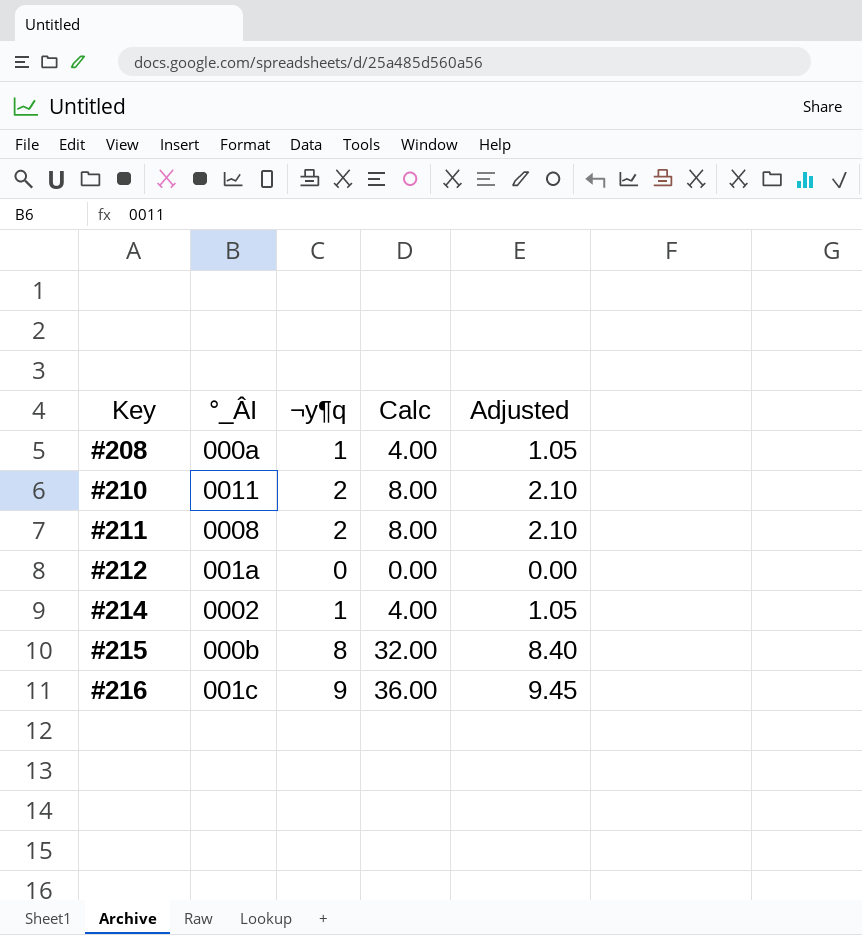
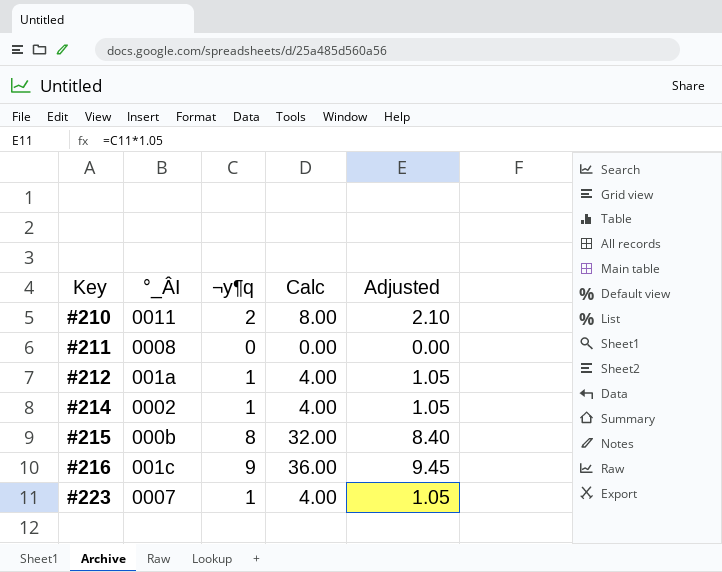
row #208: 000a | 1 | 4.00 | 1.05 -> none
#211 | ¬y¶q: 2 -> 0
#211 | Calc: 8.00 -> 0.00
#211 | Adjusted: 2.10 -> 0.00
#212 | ¬y¶q: 0 -> 1
#212 | Calc: 0.00 -> 4.00
#212 | Adjusted: 0.00 -> 1.05
row #223: none -> 0007 | 1 | 4.00 | 1.05

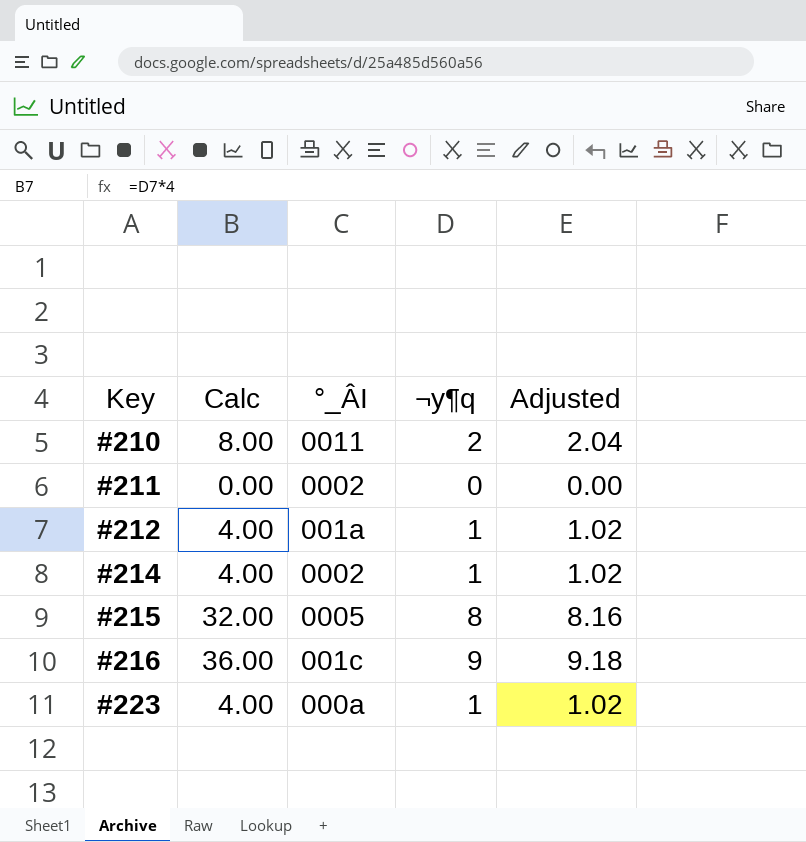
column Calc | position: 4 -> 2
column Adjusted | formula: [¬y¶q] * 1.05 -> [¬y¶q] * 1.02
#211 | °_ÂI: 0008 -> 0002
#215 | °_ÂI: 000b -> 0005
#223 | °_ÂI: 0007 -> 000a

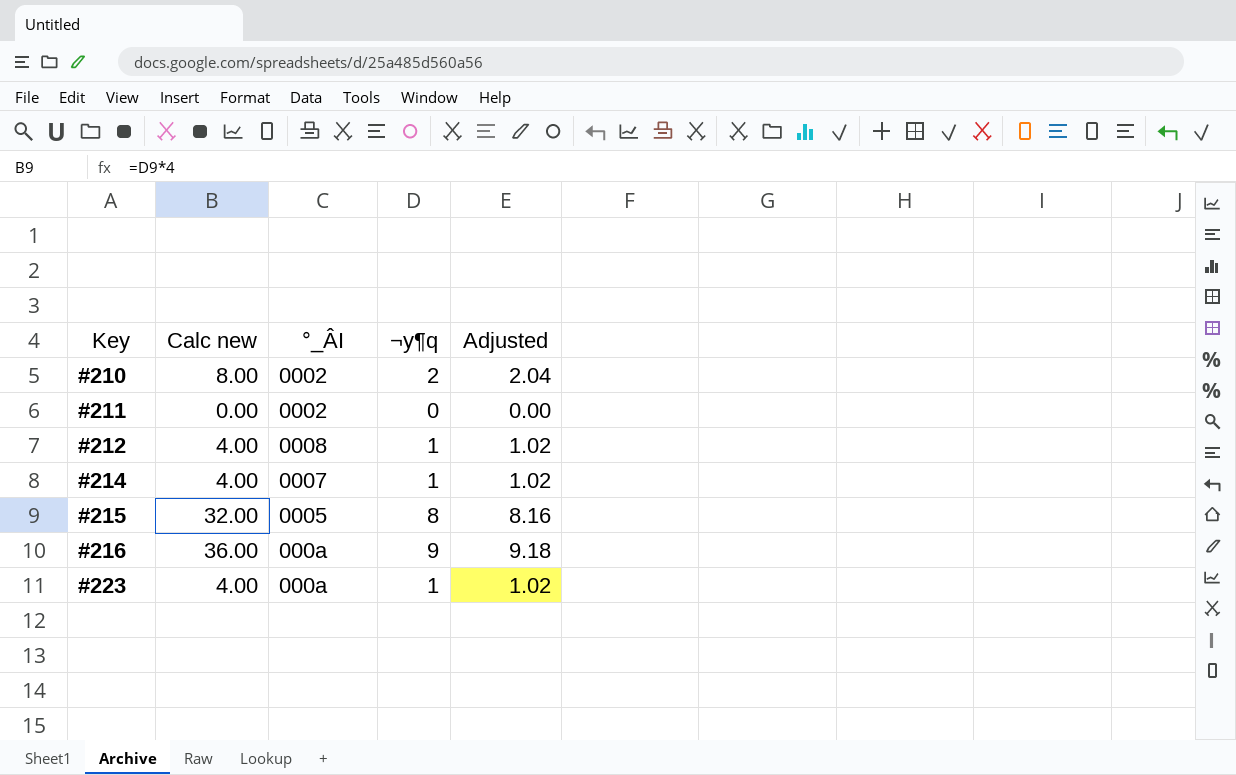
column name: Calc -> Calc new
#210 | °_ÂI: 0011 -> 0002
#212 | °_ÂI: 001a -> 0008
#214 | °_ÂI: 0002 -> 0007
#216 | °_ÂI: 001c -> 000a

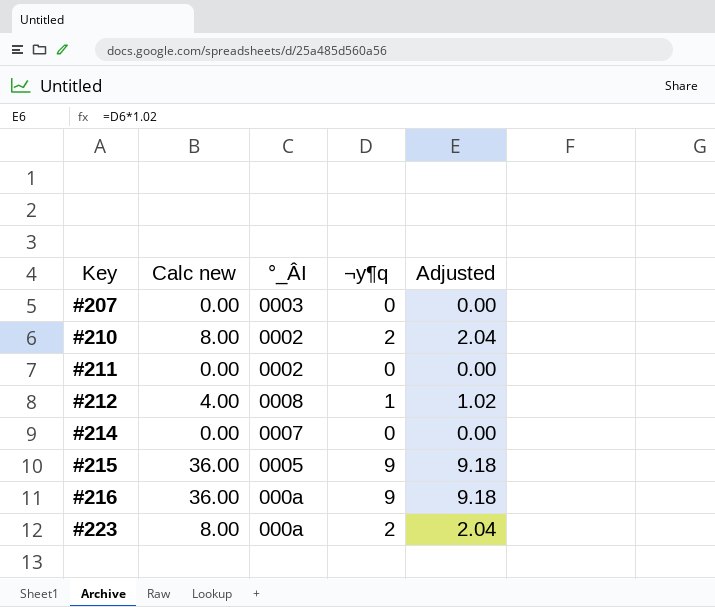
row #207: none -> 0.00 | 0003 | 0 | 0.00
#214 | Calc new: 4.00 -> 0.00
#214 | ¬y¶q: 1 -> 0
#214 | Adjusted: 1.02 -> 0.00
#215 | Calc new: 32.00 -> 36.00
#215 | ¬y¶q: 8 -> 9
#215 | Adjusted: 8.16 -> 9.18
#223 | Calc new: 4.00 -> 8.00
#223 | ¬y¶q: 1 -> 2
#223 | Adjusted: 1.02 -> 2.04

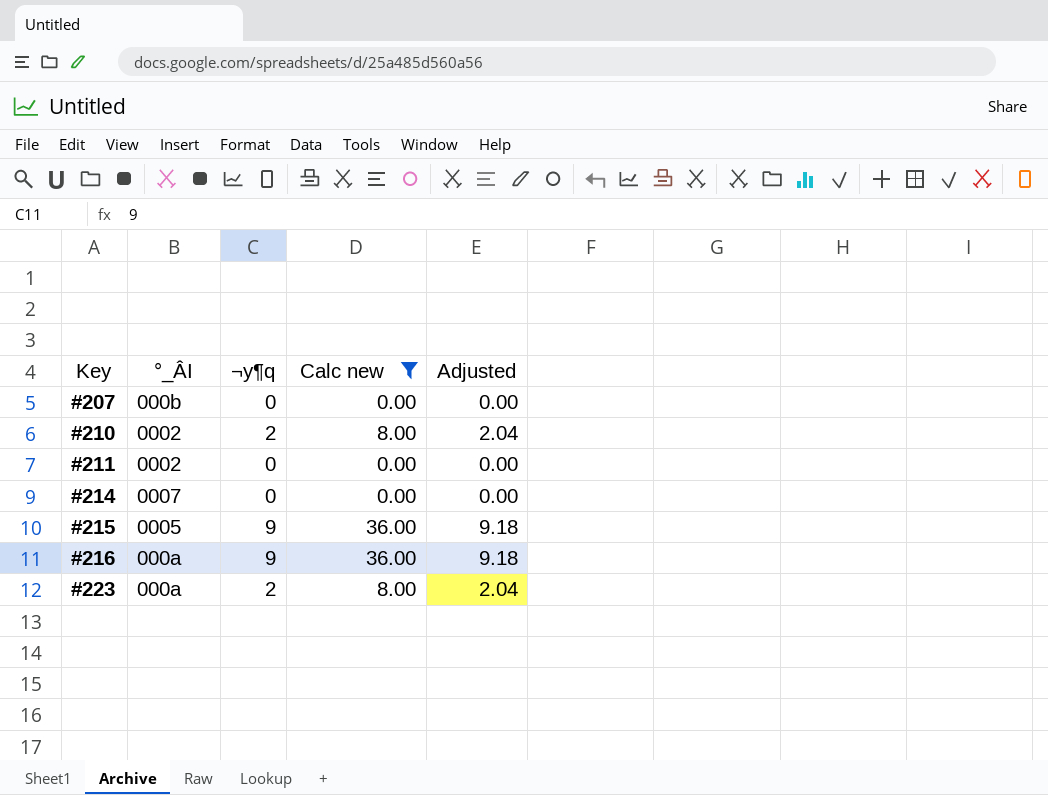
filter: none -> Calc new != 4.00
column Calc new | position: 2 -> 4
#207 | °_ÂI: 0003 -> 000b

